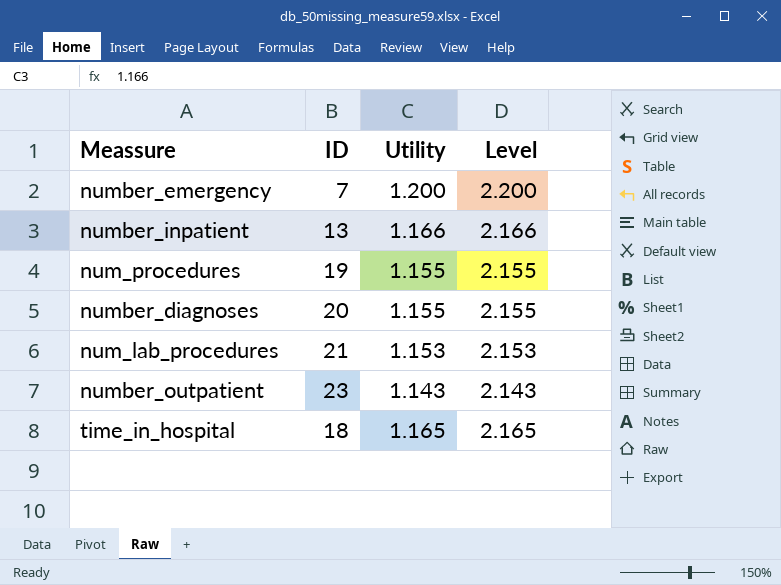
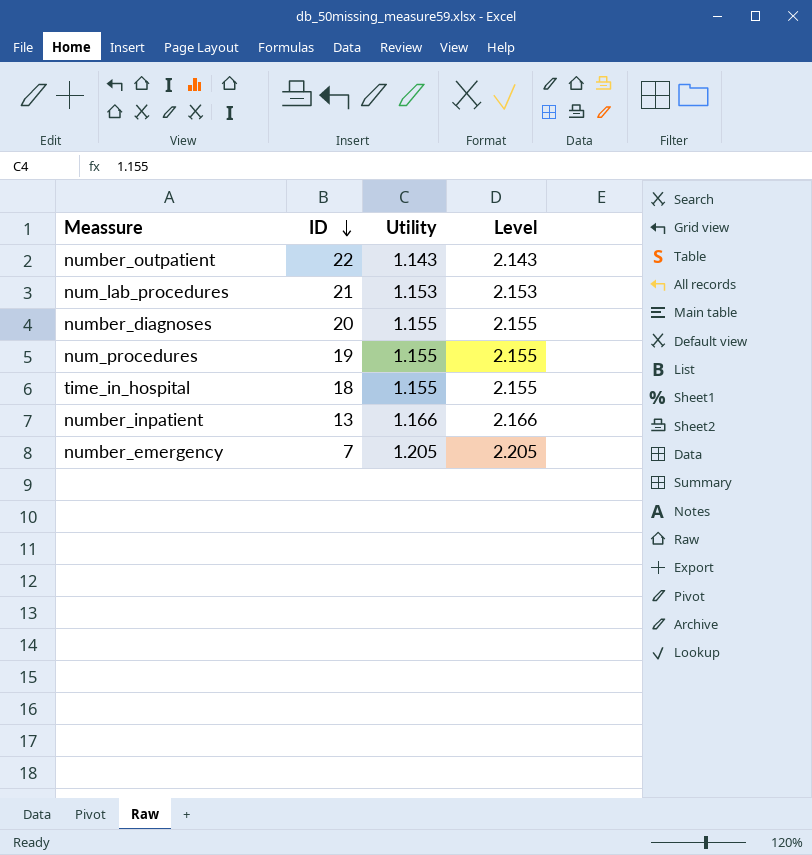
row order: none -> ID descending
number_outpatient | ID: 23 -> 22
time_in_hospital | Utility: 1.165 -> 1.155
time_in_hospital | Level: 2.165 -> 2.155
number_emergency | Utility: 1.200 -> 1.205
number_emergency | Level: 2.200 -> 2.205

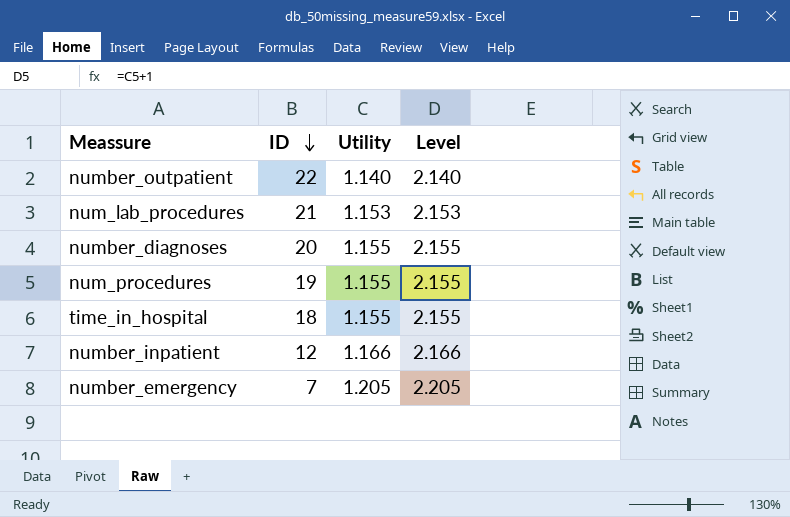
number_outpatient | Utility: 1.143 -> 1.140
number_outpatient | Level: 2.143 -> 2.140
number_inpatient | ID: 13 -> 12

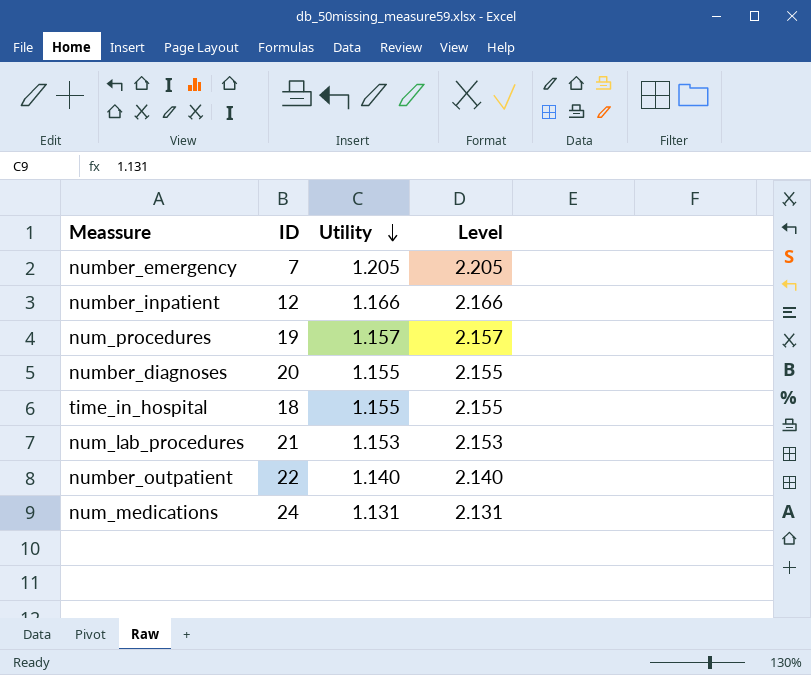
row order: ID descending -> Utility descending
num_procedures | Utility: 1.155 -> 1.157
num_procedures | Level: 2.155 -> 2.157
row num_medications: none -> 24 | 1.131 | 2.131

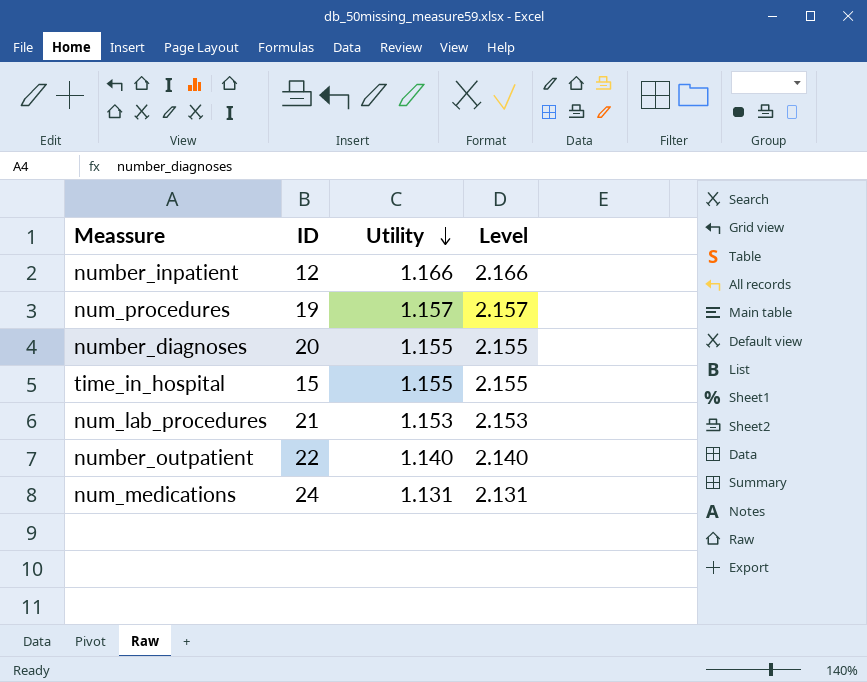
row number_emergency: 7 | 1.205 | 2.205 -> none
time_in_hospital | ID: 18 -> 15

